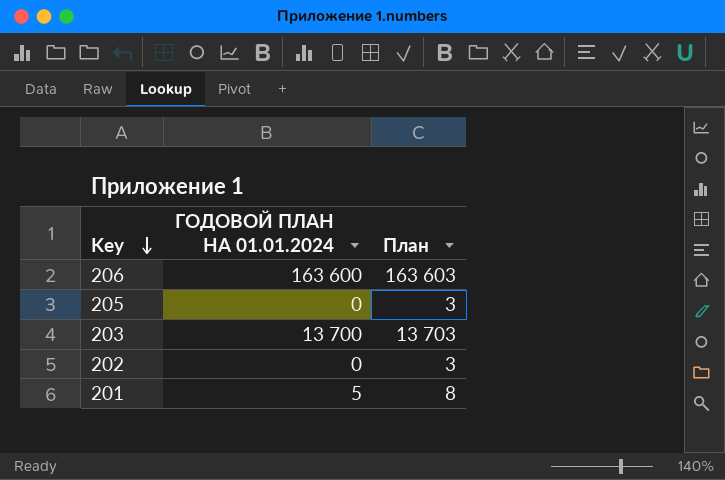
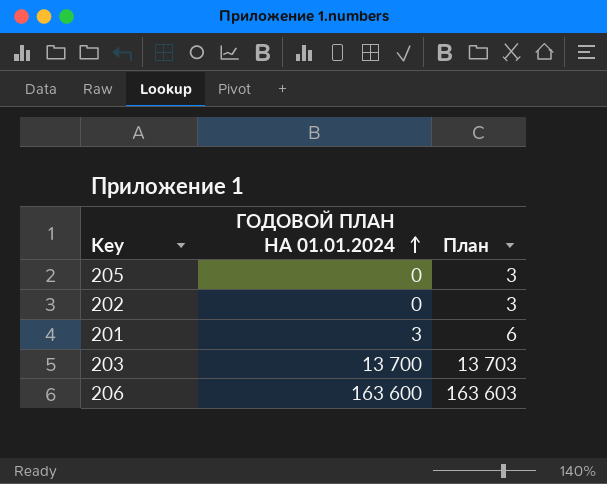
row order: Key descending -> ГОДОВОЙ ПЛАН НА 01.01.2024 ascending
201 | ГОДОВОЙ ПЛАН НА 01.01.2024: 5 -> 3
201 | План: 8 -> 6

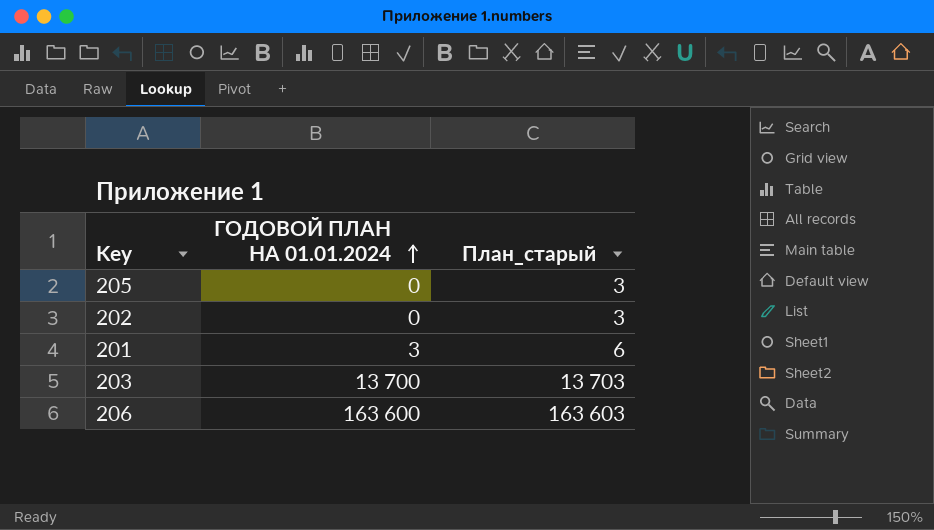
column name: План -> План_старый

